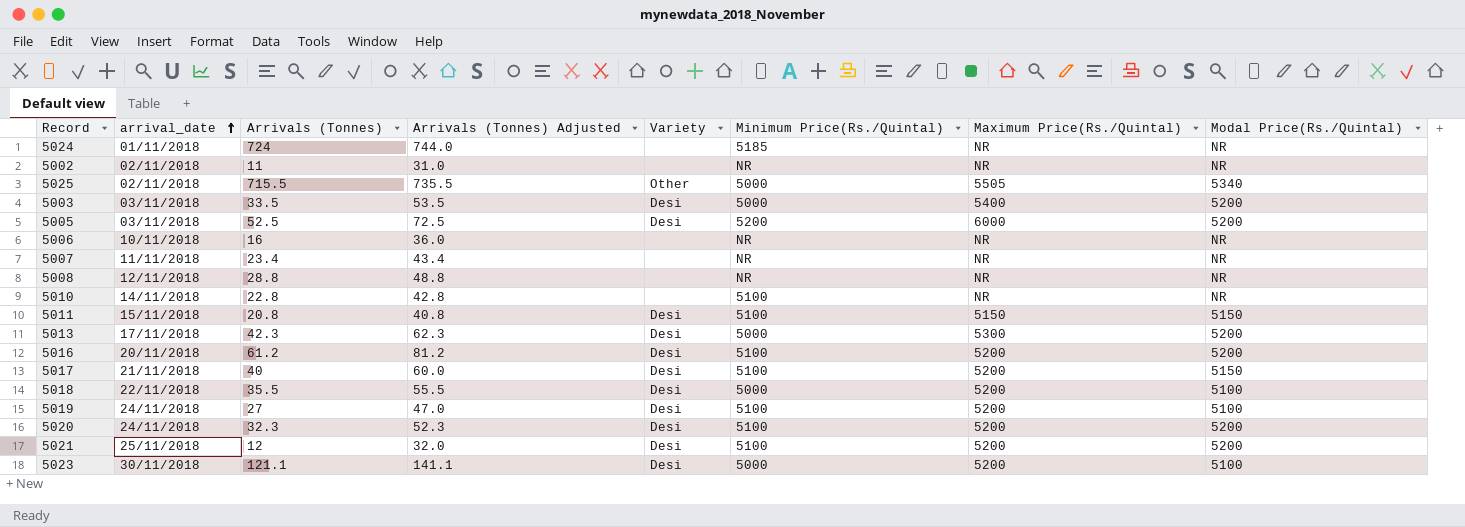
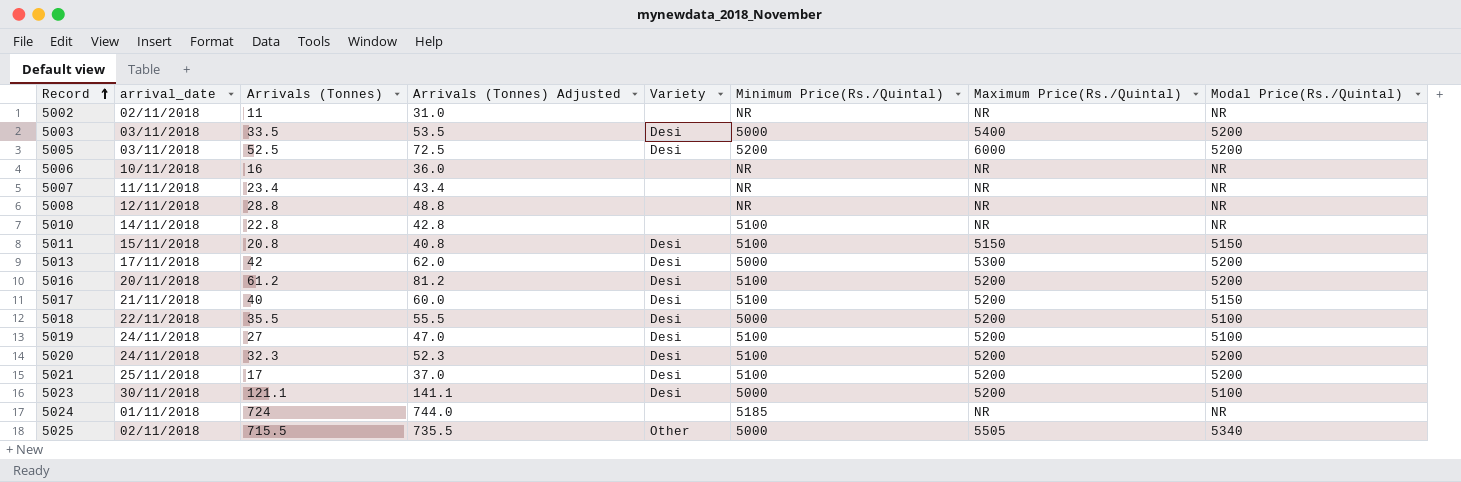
row order: arrival_date ascending -> Record ascending
5013 | Arrivals (Tonnes): 42.3 -> 42
5013 | Arrivals (Tonnes) Adjusted: 62.3 -> 62.0
5021 | Arrivals (Tonnes): 12 -> 17
5021 | Arrivals (Tonnes) Adjusted: 32.0 -> 37.0

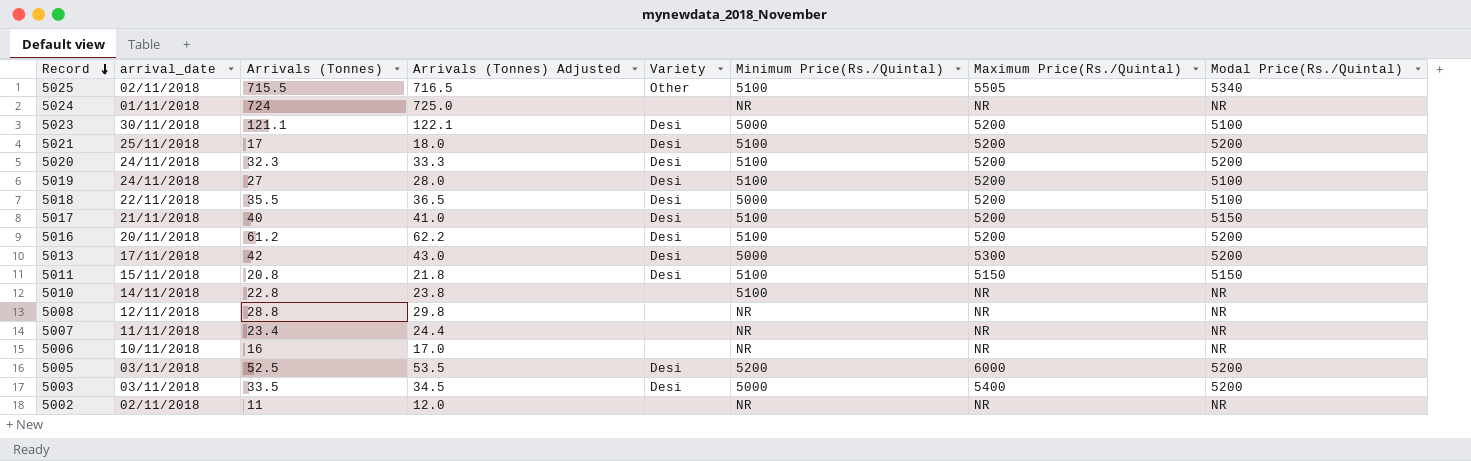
row order: Record ascending -> Record descending
column Arrivals (Tonnes) Adjusted | formula: [Arrivals (Tonnes)] + 20 -> [Arrivals (Tonnes)] + 1
5025 | Minimum Price(Rs./Quintal): 5000 -> 5100
5024 | Minimum Price(Rs./Quintal): 5185 -> NR

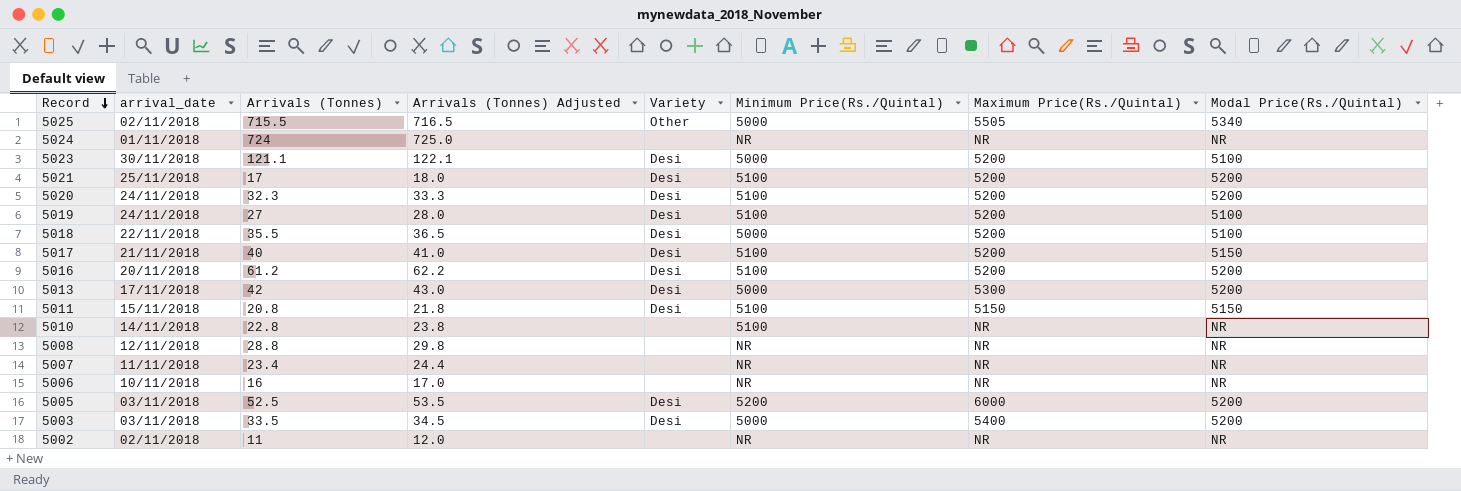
5025 | Minimum Price(Rs./Quintal): 5100 -> 5000

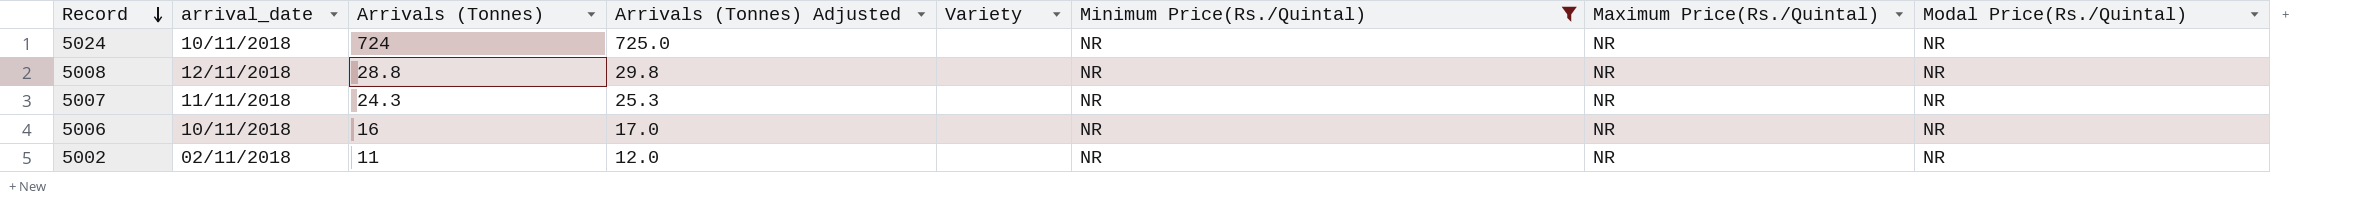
filter: none -> Minimum Price(Rs./Quintal) = NR
5024 | arrival_date: 01/11/2018 -> 10/11/2018
5007 | Arrivals (Tonnes): 23.4 -> 24.3
5007 | Arrivals (Tonnes) Adjusted: 24.4 -> 25.3

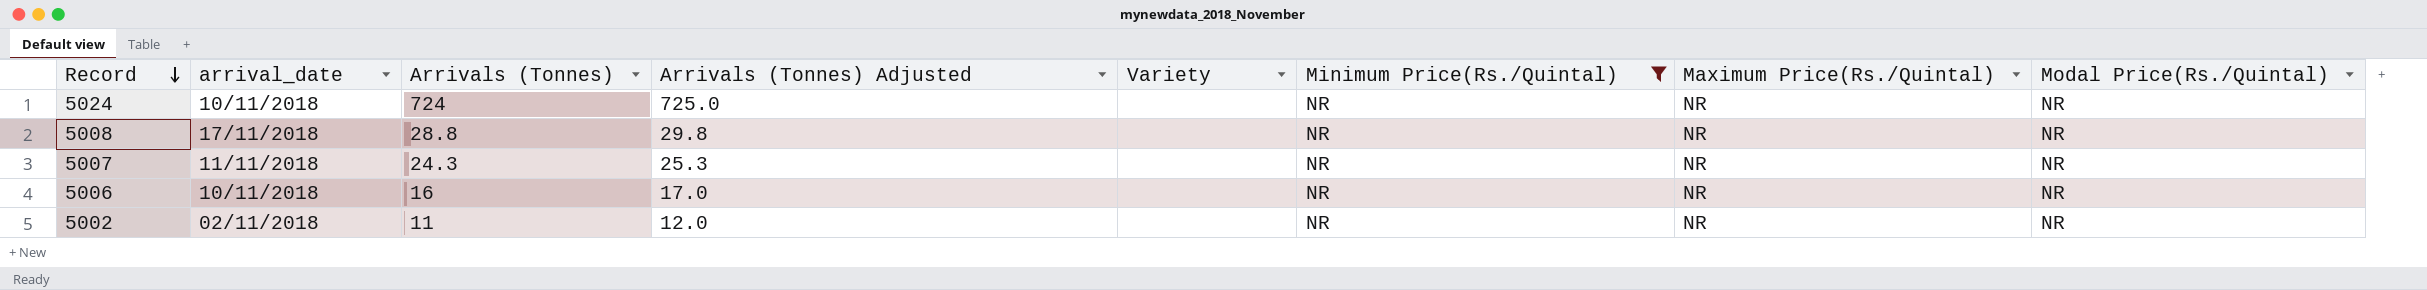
5008 | arrival_date: 12/11/2018 -> 17/11/2018

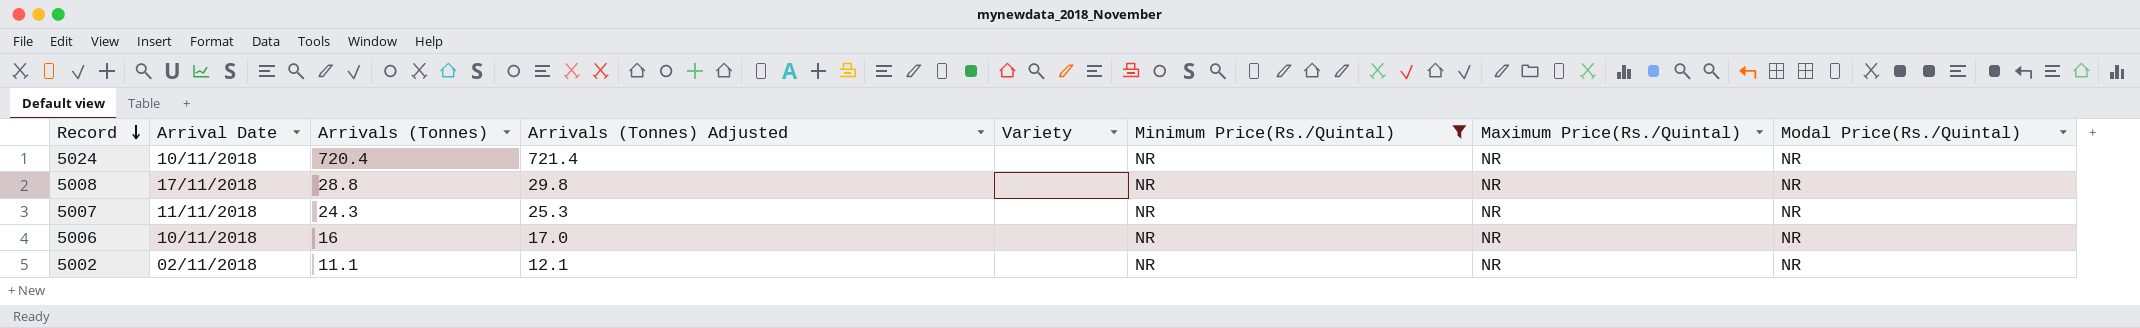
column name: arrival_date -> Arrival Date
5024 | Arrivals (Tonnes): 724 -> 720.4
5024 | Arrivals (Tonnes) Adjusted: 725.0 -> 721.4
5002 | Arrivals (Tonnes): 11 -> 11.1
5002 | Arrivals (Tonnes) Adjusted: 12.0 -> 12.1

